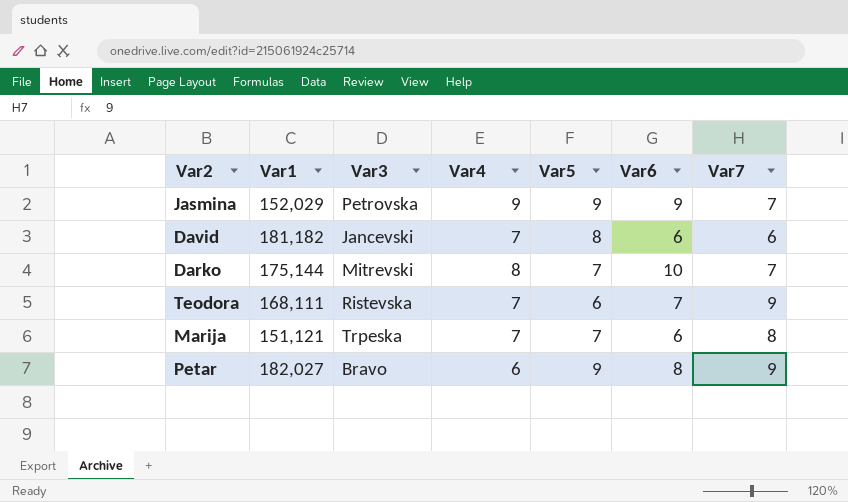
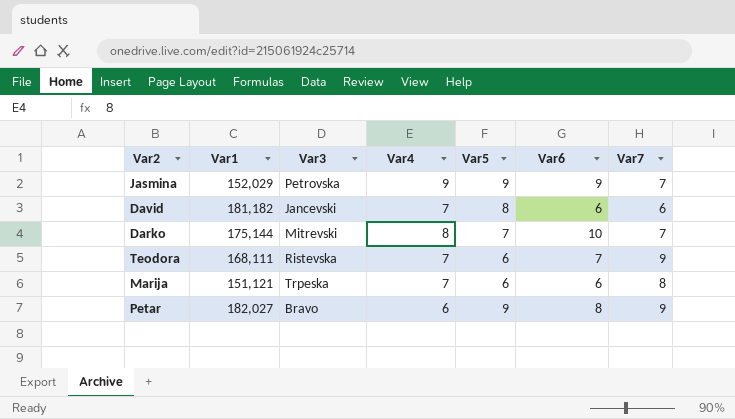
Marija | Var5: 7 -> 6

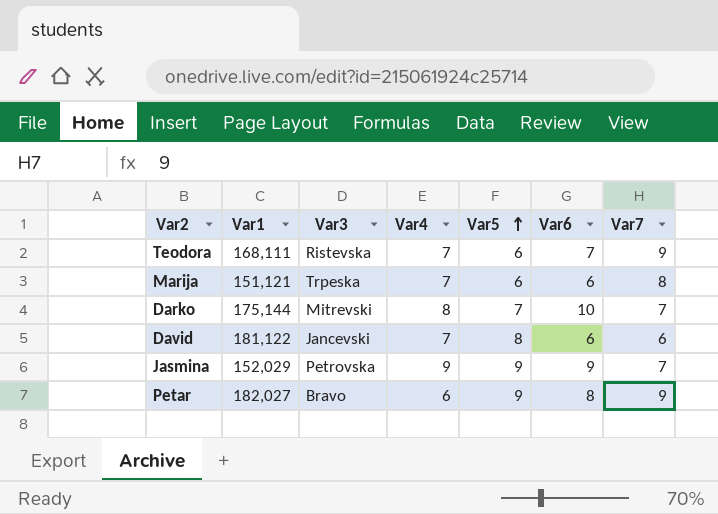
row order: none -> Var5 ascending
David | Var1: 181,182 -> 181,122

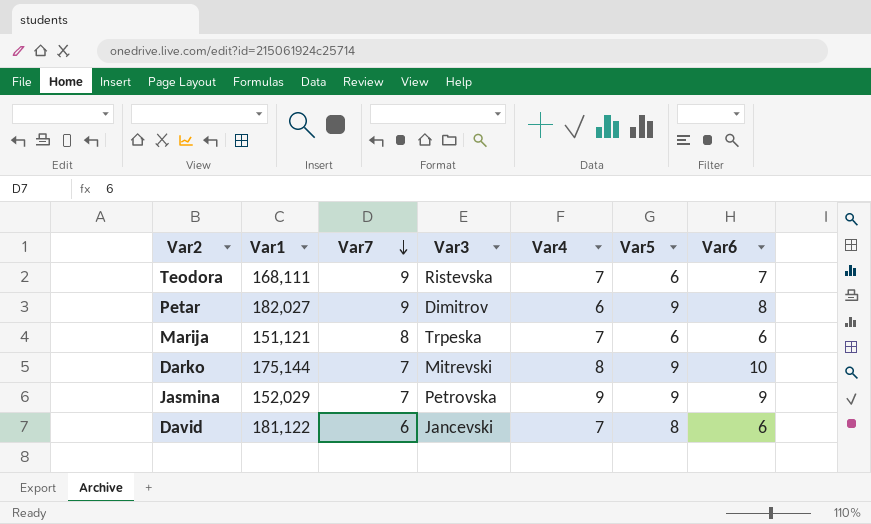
row order: Var5 ascending -> Var7 descending
column Var7 | position: 7 -> 3
Petar | Var3: Bravo -> Dimitrov
Darko | Var5: 7 -> 9

